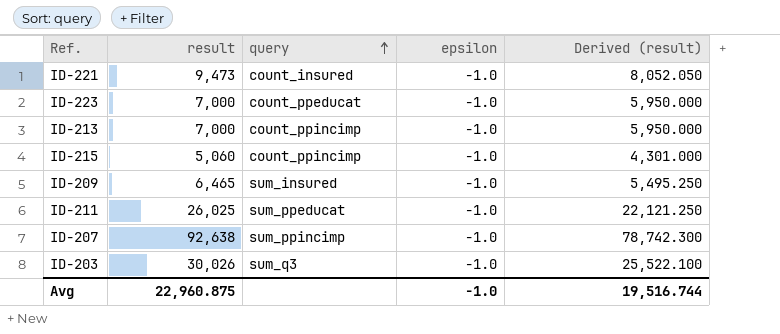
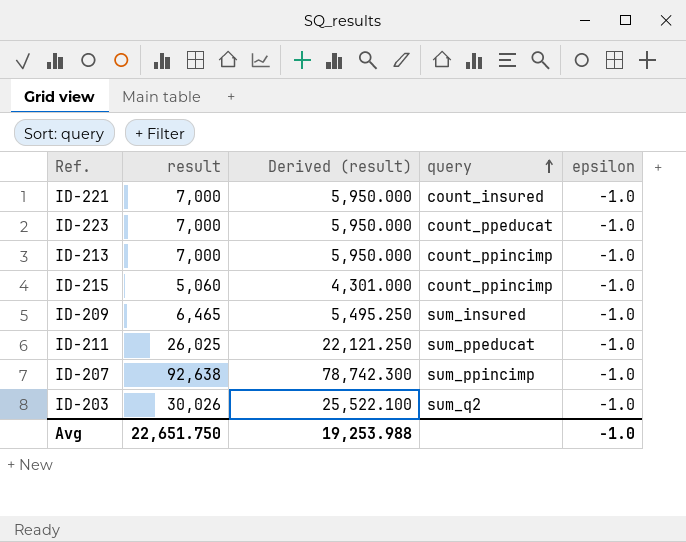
column Derived (result) | position: 5 -> 3
ID-221 | result: 9,473 -> 7,000
ID-221 | Derived (result): 8,052.050 -> 5,950.000
ID-203 | query: sum_q3 -> sum_q2
Avg | result: 22,960.875 -> 22,651.750
Avg | Derived (result): 19,516.744 -> 19,253.988

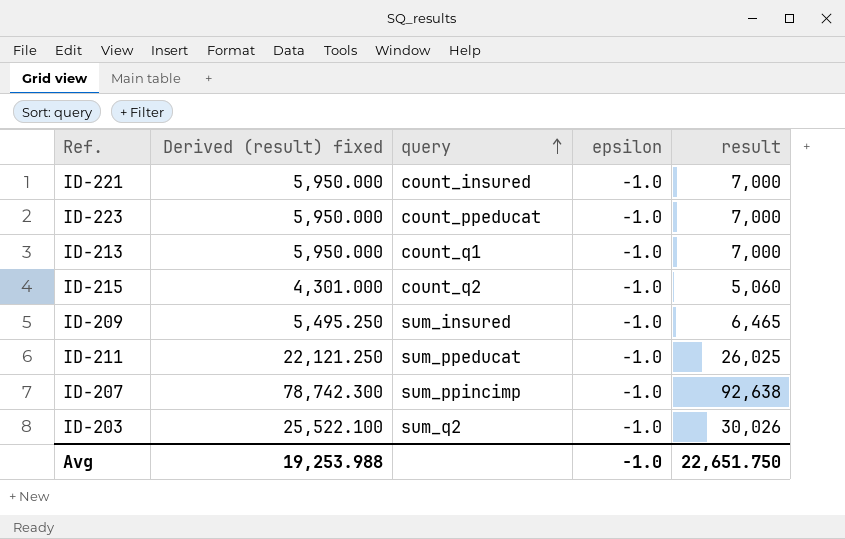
column name: Derived (result) -> Derived (result) fixed
column result | position: 2 -> 5
ID-213 | query: count_ppincimp -> count_q1
ID-215 | query: count_ppincimp -> count_q2

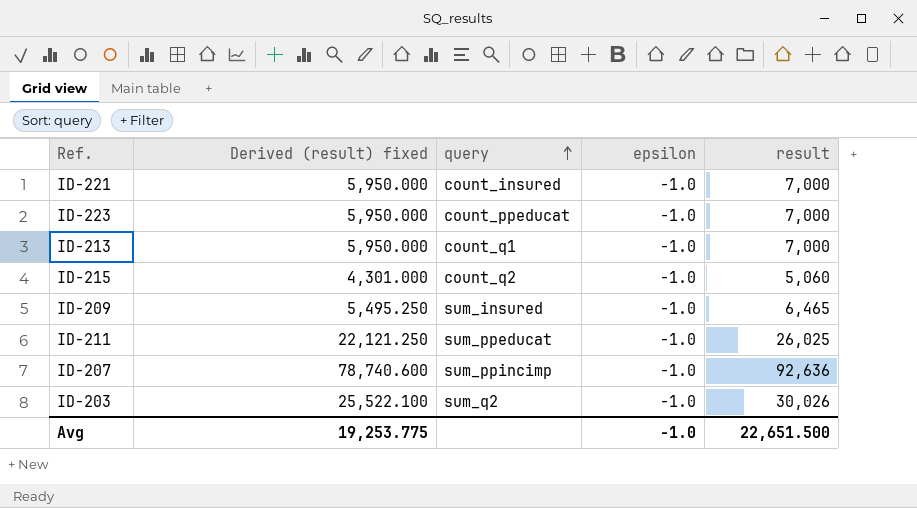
ID-207 | Derived (result) fixed: 78,742.300 -> 78,740.600
ID-207 | result: 92,638 -> 92,636
Avg | Derived (result) fixed: 19,253.988 -> 19,253.775
Avg | result: 22,651.750 -> 22,651.500

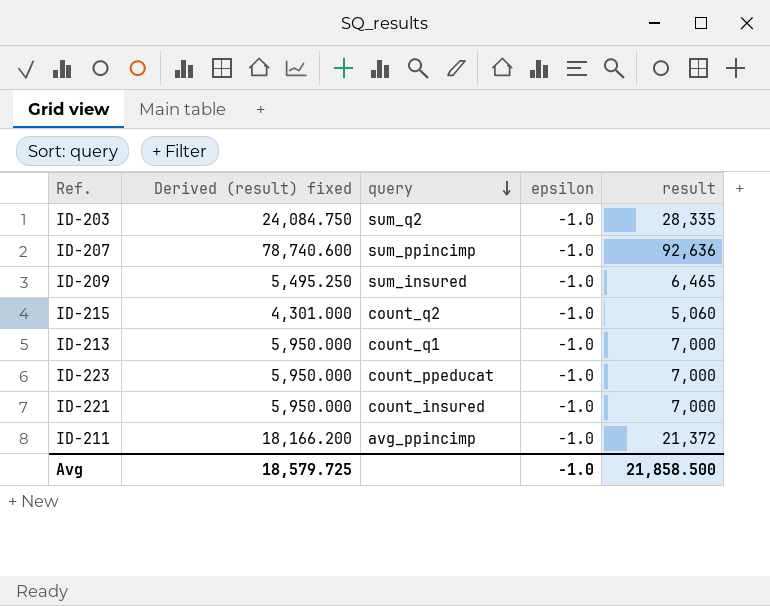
row order: query ascending -> query descending
ID-203 | Derived (result) fixed: 25,522.100 -> 24,084.750
ID-203 | result: 30,026 -> 28,335
ID-211 | Derived (result) fixed: 22,121.250 -> 18,166.200
ID-211 | query: sum_ppeducat -> avg_ppincimp
ID-211 | result: 26,025 -> 21,372
Avg | Derived (result) fixed: 19,253.775 -> 18,579.725
Avg | result: 22,651.500 -> 21,858.500

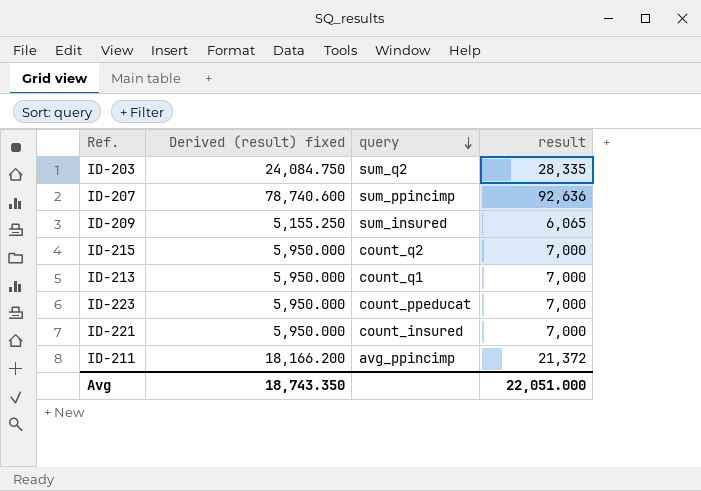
column epsilon | position: 4 -> none
ID-209 | Derived (result) fixed: 5,495.250 -> 5,155.250
ID-209 | result: 6,465 -> 6,065
ID-215 | Derived (result) fixed: 4,301.000 -> 5,950.000
ID-215 | result: 5,060 -> 7,000
Avg | Derived (result) fixed: 18,579.725 -> 18,743.350
Avg | result: 21,858.500 -> 22,051.000

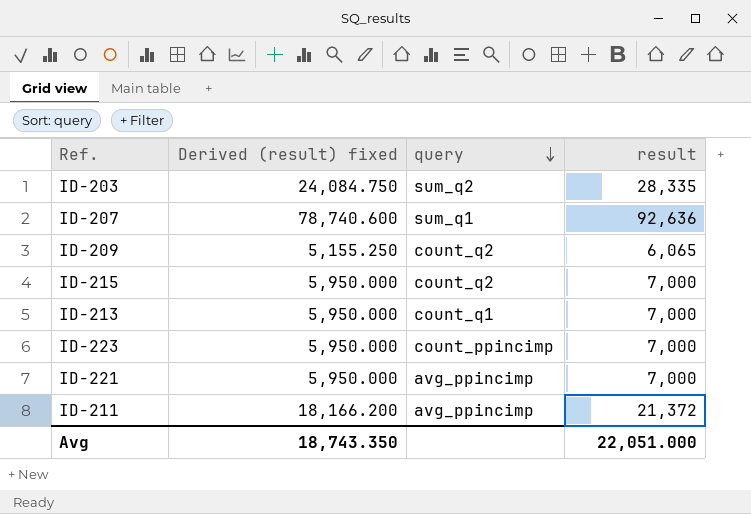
ID-207 | query: sum_ppincimp -> sum_q1
ID-209 | query: sum_insured -> count_q2
ID-223 | query: count_ppeducat -> count_ppincimp
ID-221 | query: count_insured -> avg_ppincimp

